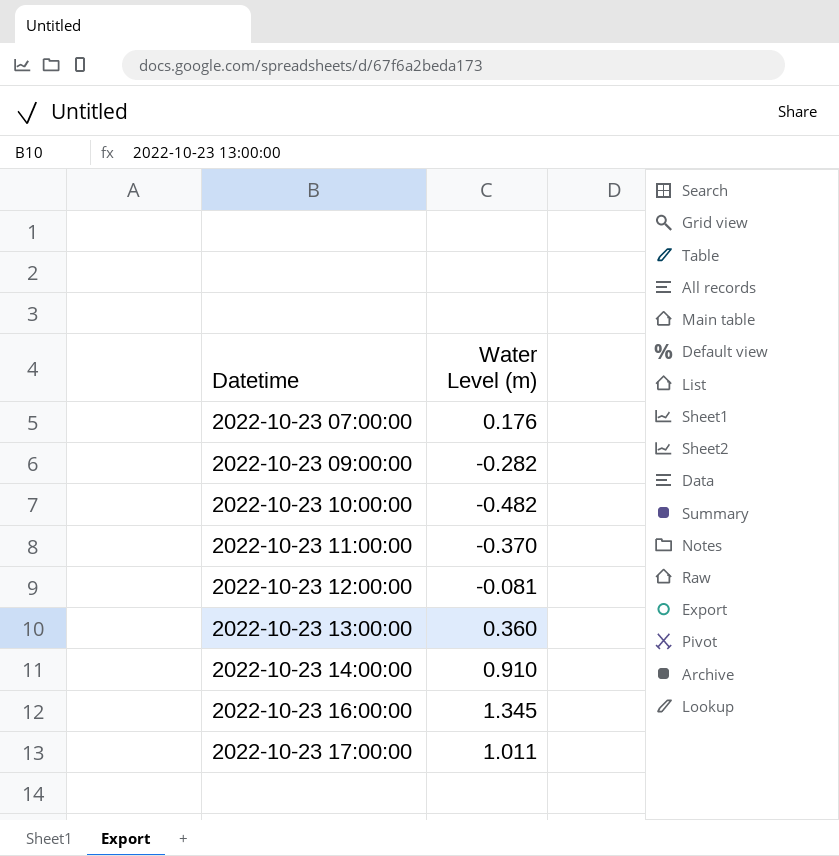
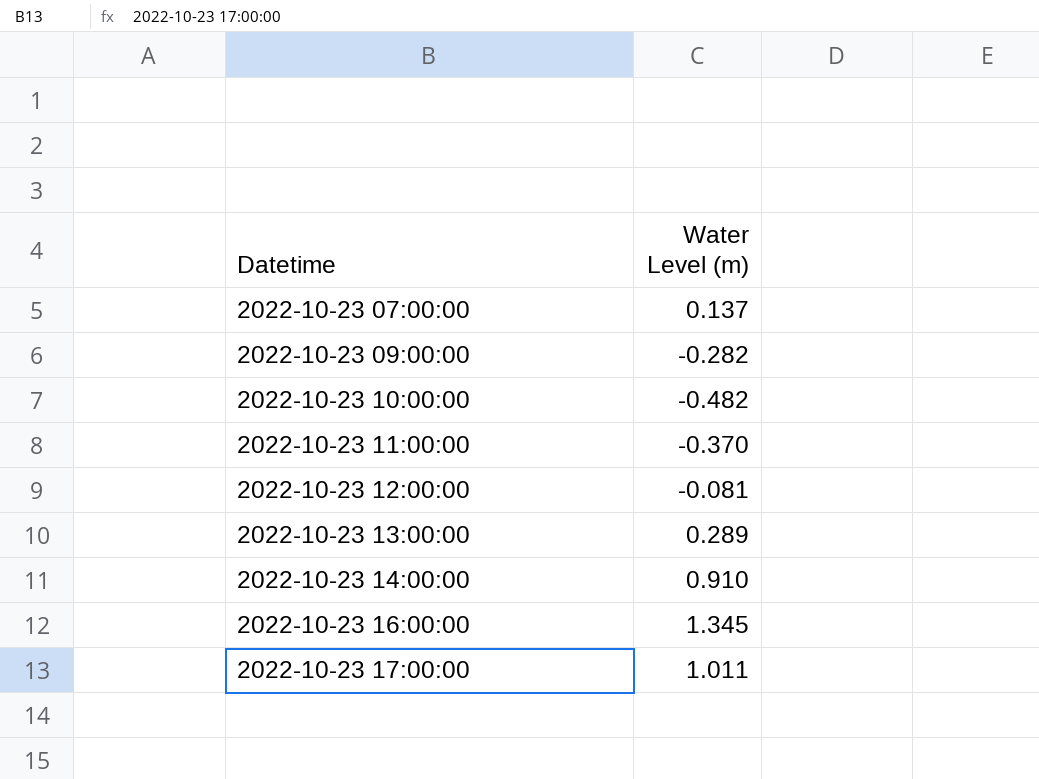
2022-10-23 07:00:00 | Water Level (m): 0.176 -> 0.137
2022-10-23 13:00:00 | Water Level (m): 0.360 -> 0.289

